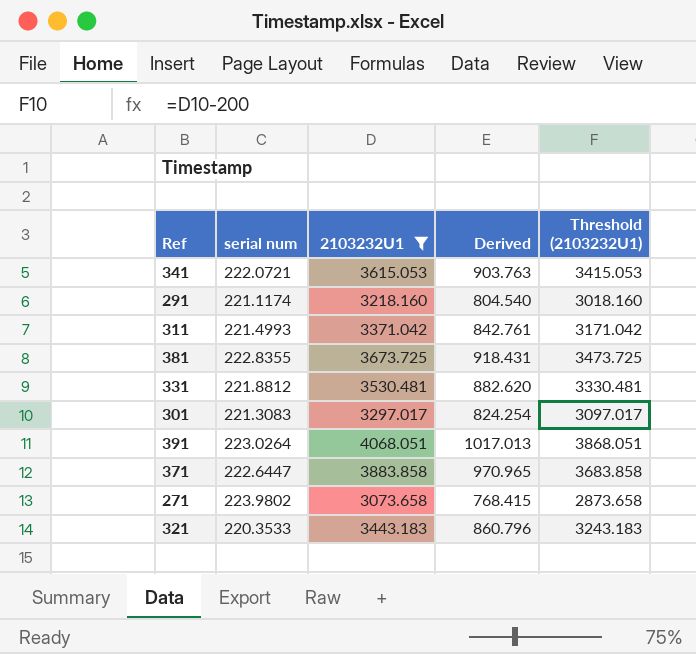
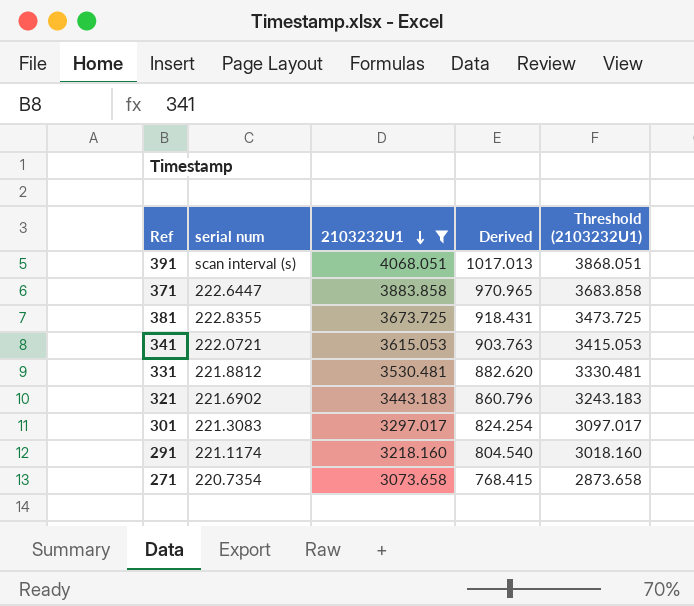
row order: none -> 2103232U1 descending
row 311: 221.4993 | 3371.042 | 842.761 | 3171.042 -> none
391 | serial num: 223.0264 -> scan interval (s)
321 | serial num: 220.3533 -> 221.6902
271 | serial num: 223.9802 -> 220.7354

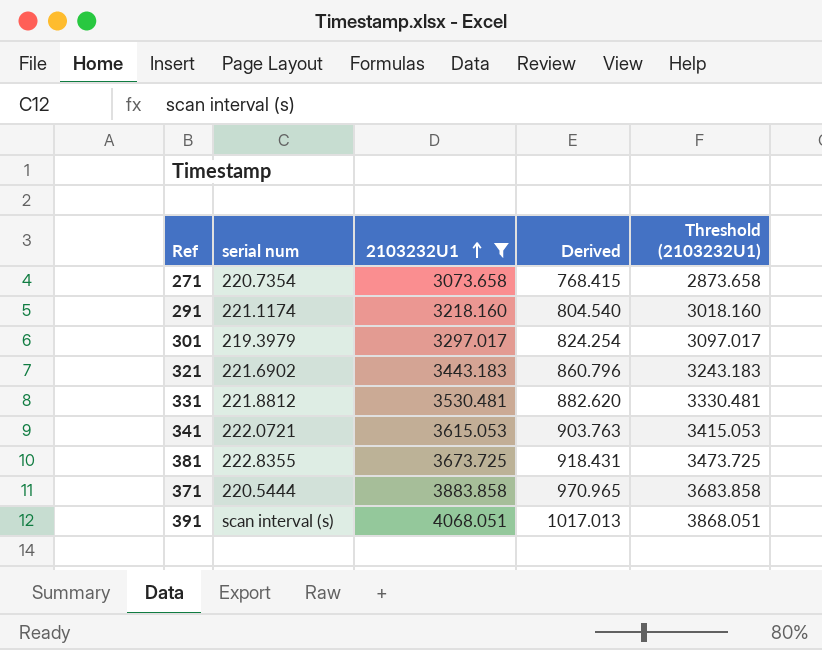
row order: 2103232U1 descending -> 2103232U1 ascending
301 | serial num: 221.3083 -> 219.3979
371 | serial num: 222.6447 -> 220.5444

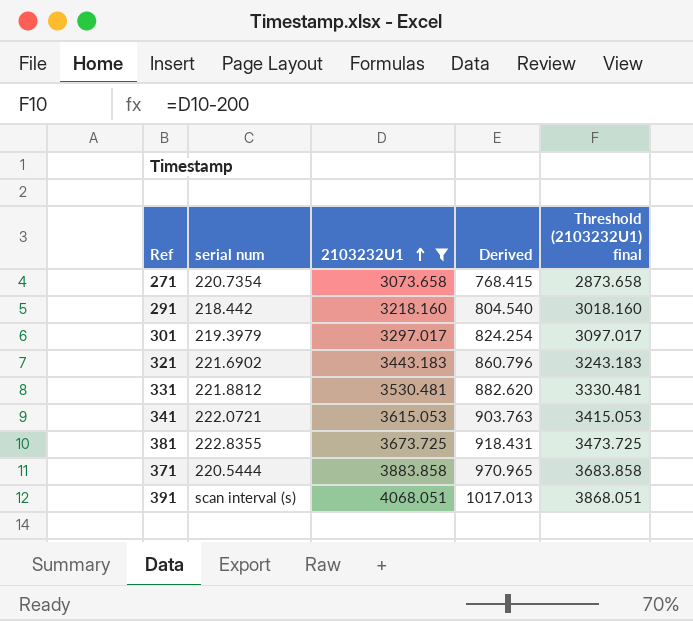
column name: Threshold (2103232U1) -> Threshold (2103232U1) final
291 | serial num: 221.1174 -> 218.442

